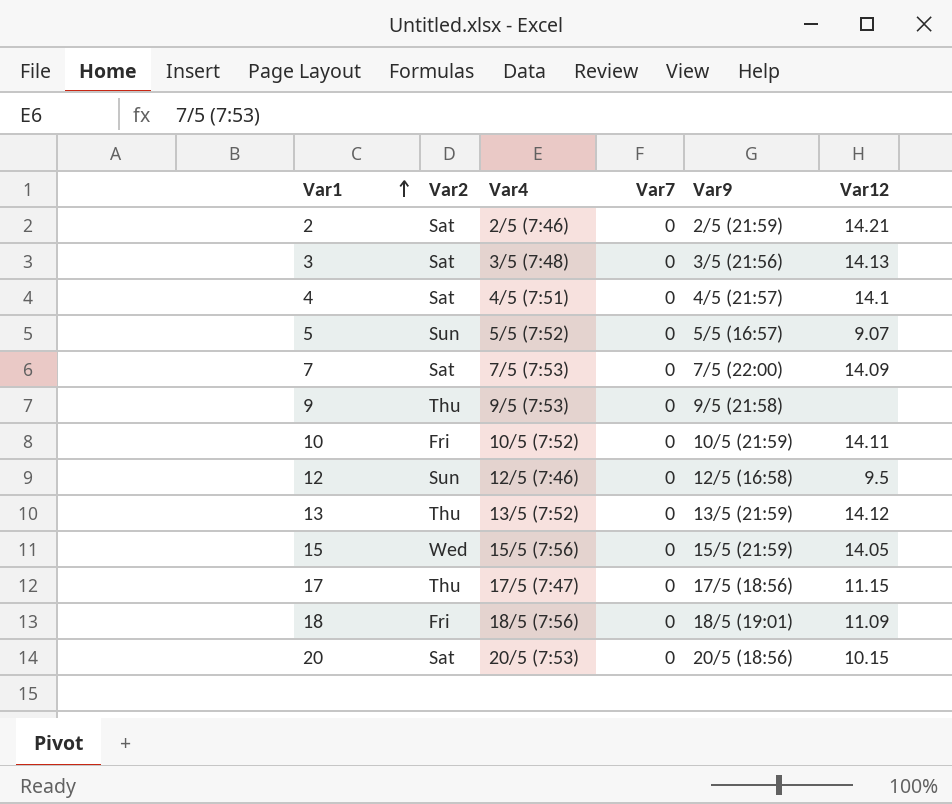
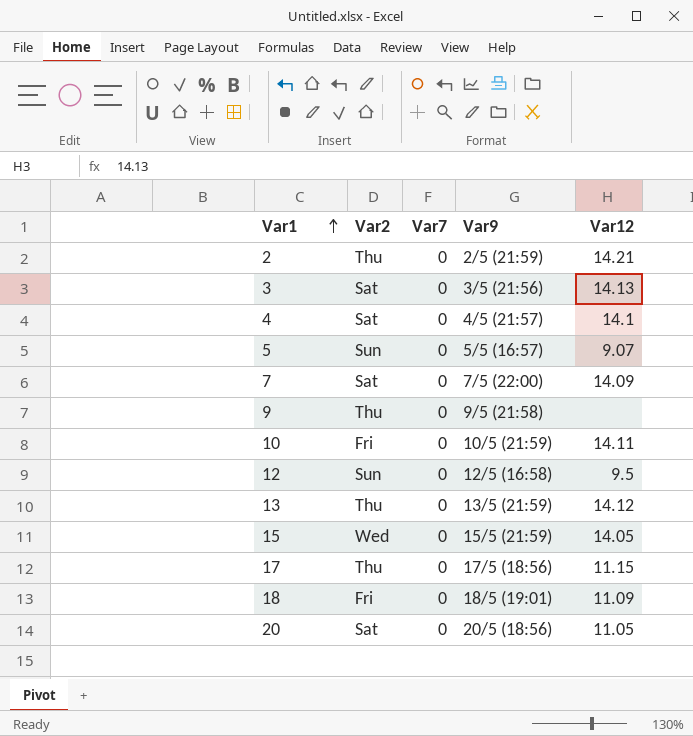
column Var4 | position: 3 -> none
2 | Var2: Sat -> Thu
20 | Var12: 10.15 -> 11.05

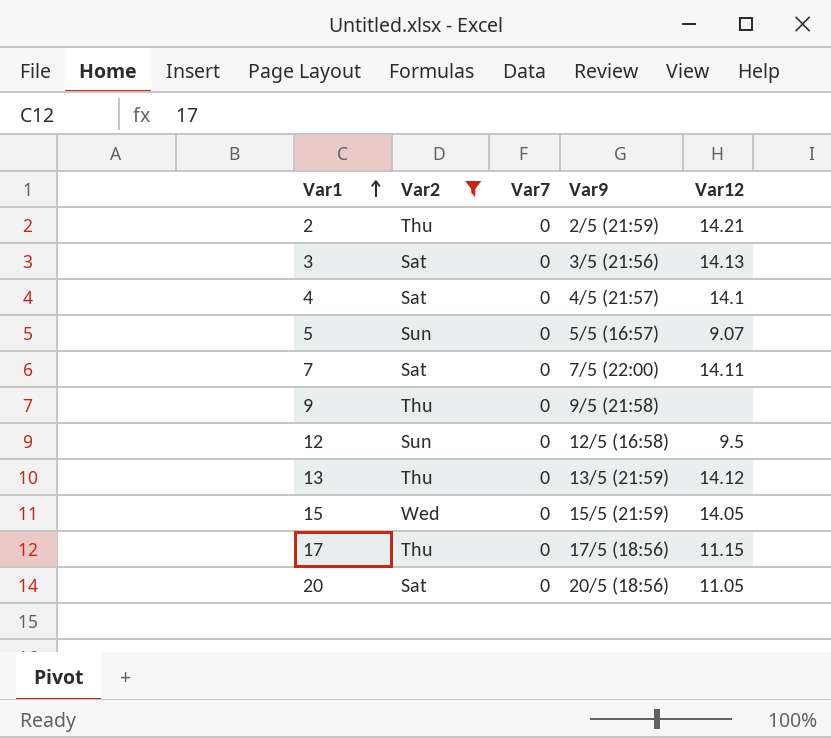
filter: none -> Var2 != Fri
7 | Var12: 14.09 -> 14.11

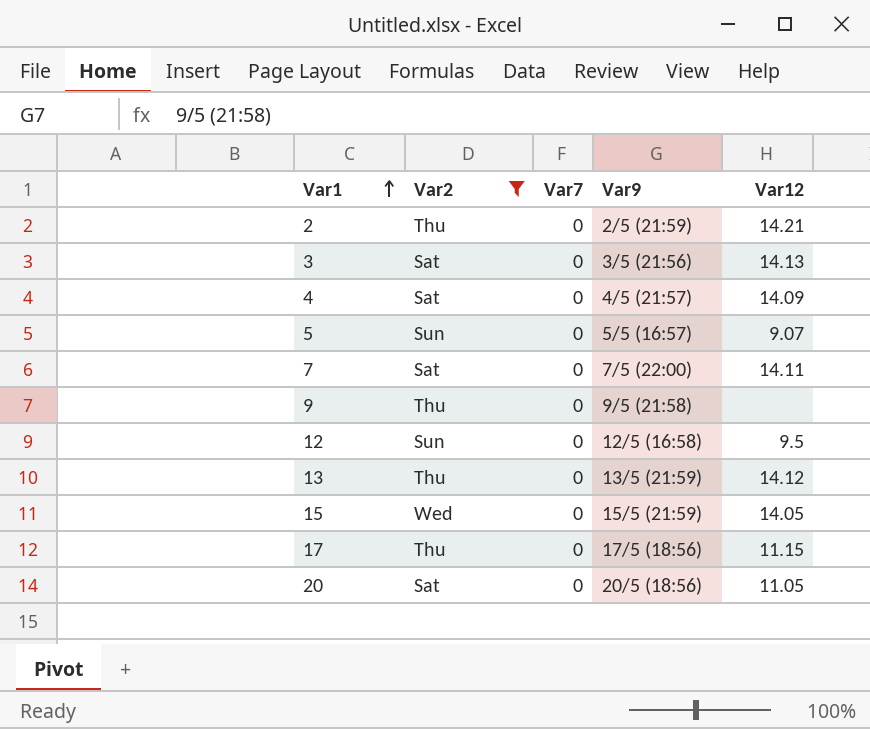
4 | Var12: 14.1 -> 14.09

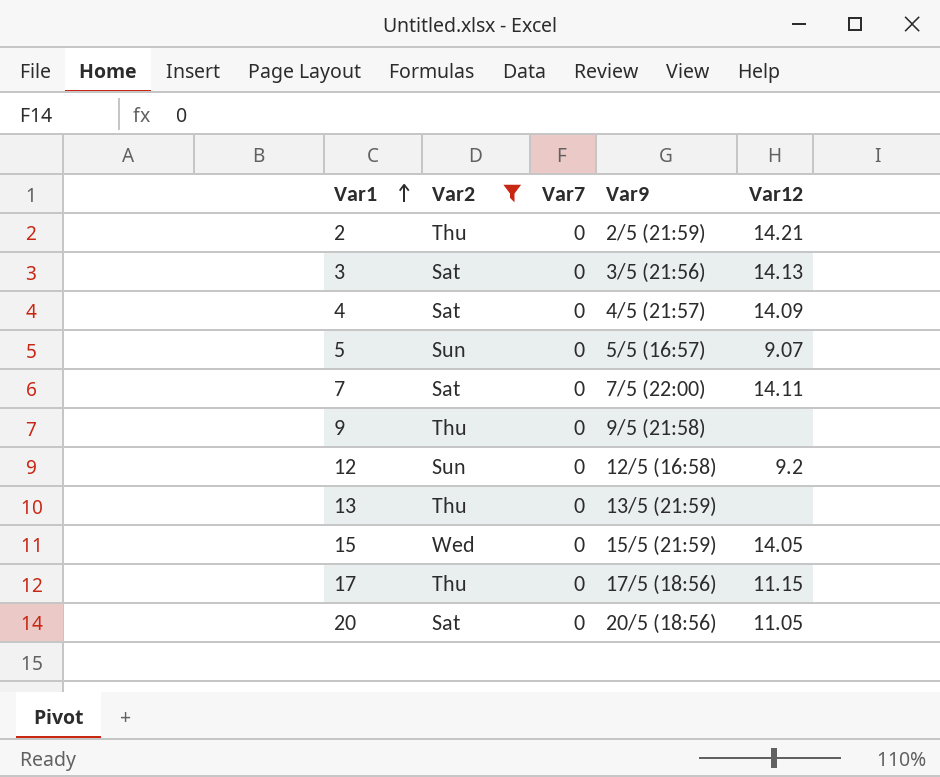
12 | Var12: 9.5 -> 9.2
13 | Var12: 14.12 -> none

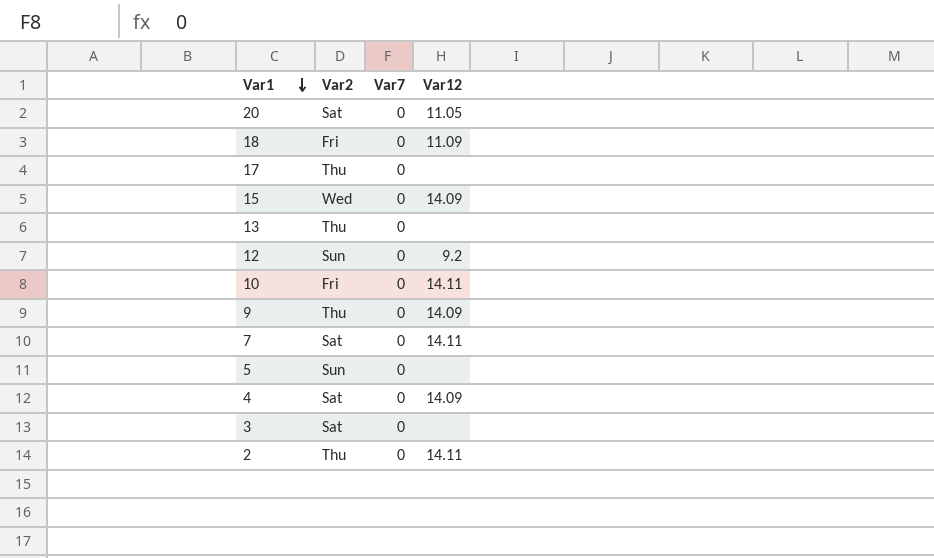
filter: Var2 != Fri -> none
row order: Var1 ascending -> Var1 descending
column Var9 | position: 4 -> none
17 | Var12: 11.15 -> none
15 | Var12: 14.05 -> 14.09
9 | Var12: none -> 14.09
5 | Var12: 9.07 -> none
3 | Var12: 14.13 -> none
2 | Var12: 14.21 -> 14.11

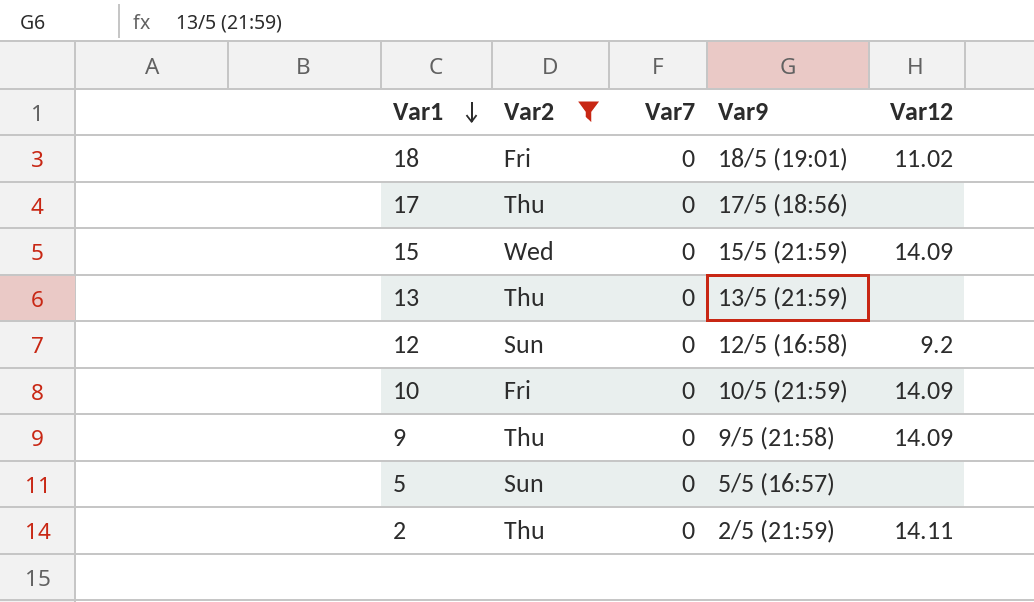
filter: none -> Var2 != Sat
column Var9 | position: none -> 4
18 | Var12: 11.09 -> 11.02
10 | Var12: 14.11 -> 14.09

